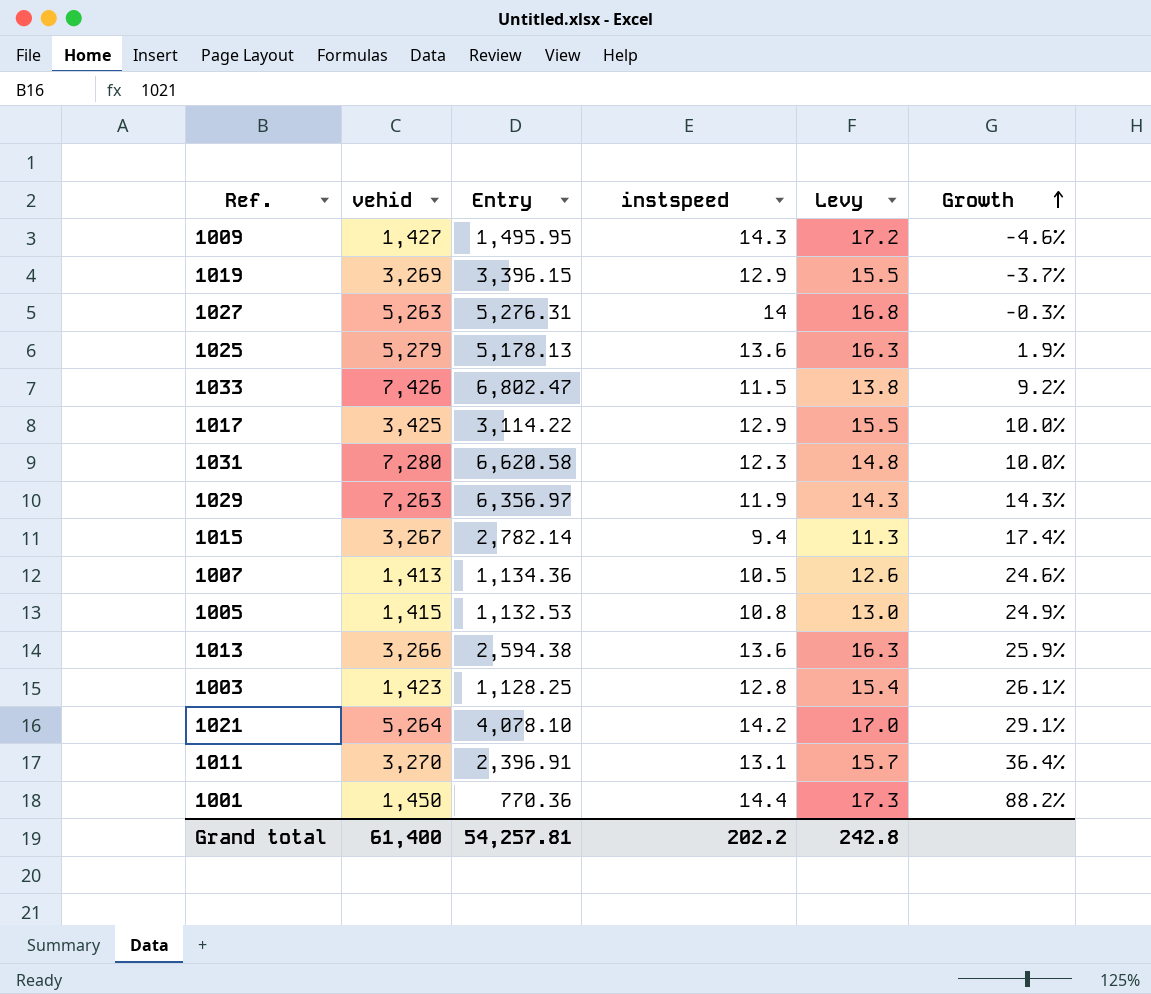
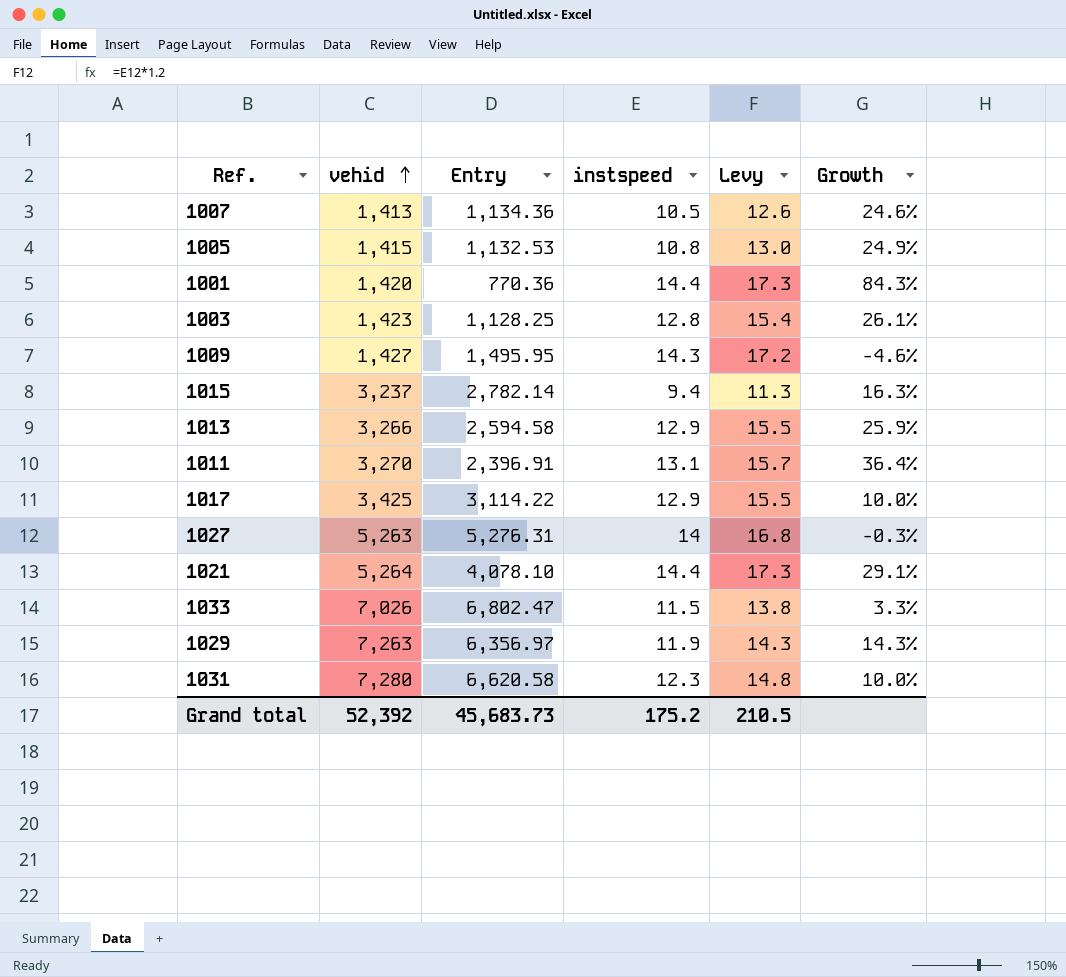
row order: Growth ascending -> vehid ascending
row 1019: 3,269 | 3,396.15 | 12.9 | 15.5 | -3.7% -> none
row 1025: 5,279 | 5,178.13 | 13.6 | 16.3 | 1.9% -> none
1001 | vehid: 1,450 -> 1,420
1001 | Growth: 88.2% -> 84.3%
1015 | vehid: 3,267 -> 3,237
1015 | Growth: 17.4% -> 16.3%
1013 | Entry: 2,594.38 -> 2,594.58
1013 | instspeed: 13.6 -> 12.9
1013 | Levy: 16.3 -> 15.5
1021 | instspeed: 14.2 -> 14.4
1021 | Levy: 17.0 -> 17.3
1033 | vehid: 7,426 -> 7,026
1033 | Growth: 9.2% -> 3.3%
Grand total | vehid: 61,400 -> 52,392
Grand total | Entry: 54,257.81 -> 45,683.73
Grand total | instspeed: 202.2 -> 175.2
Grand total | Levy: 242.8 -> 210.5

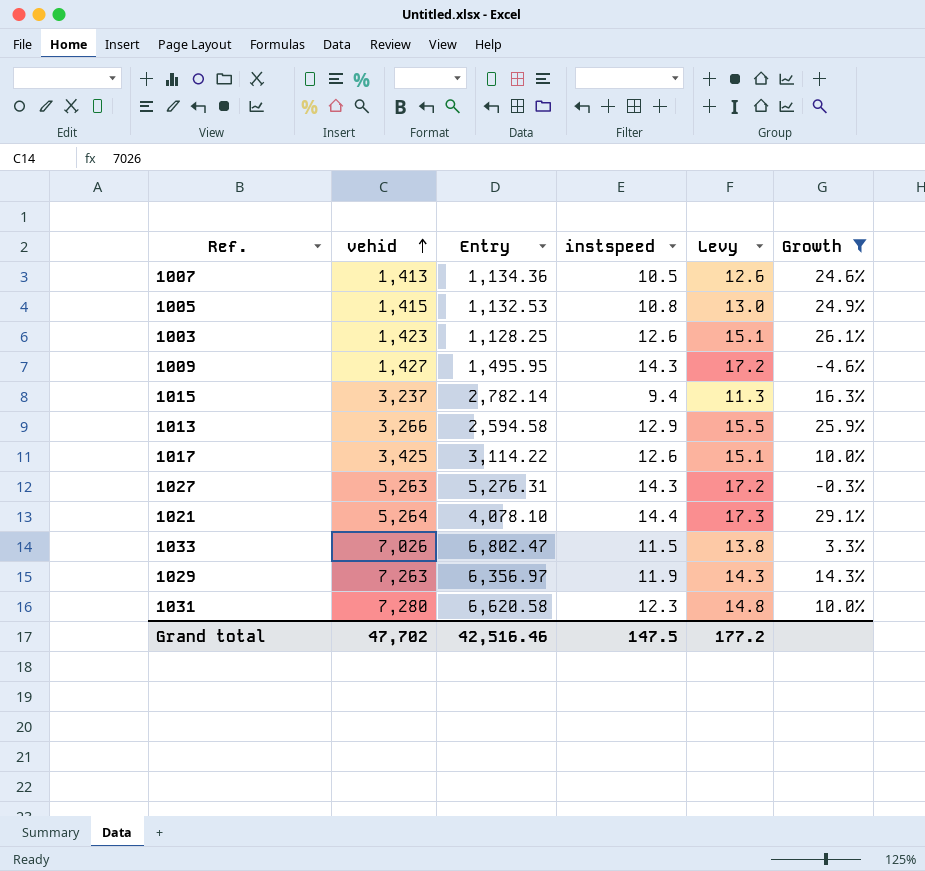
filter: none -> Growth <= 29.1%
1003 | instspeed: 12.8 -> 12.6
1003 | Levy: 15.4 -> 15.1
1017 | instspeed: 12.9 -> 12.6
1017 | Levy: 15.5 -> 15.1
1027 | instspeed: 14 -> 14.3
1027 | Levy: 16.8 -> 17.2
Grand total | vehid: 52,392 -> 47,702
Grand total | Entry: 45,683.73 -> 42,516.46
Grand total | instspeed: 175.2 -> 147.5
Grand total | Levy: 210.5 -> 177.2

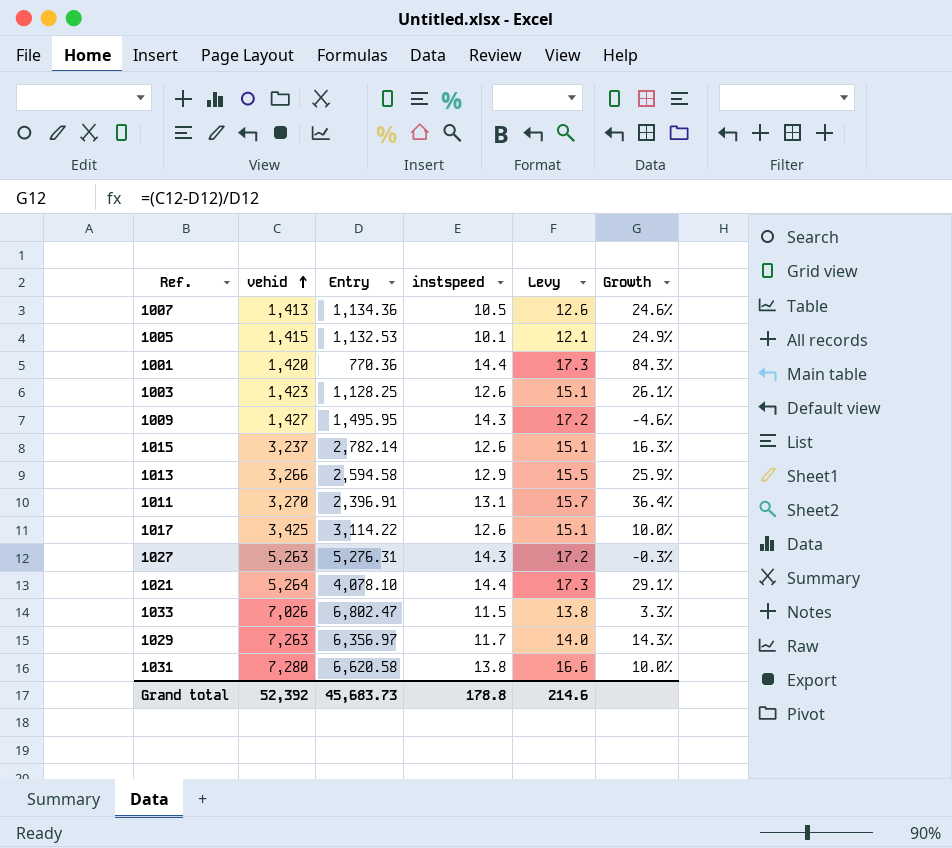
filter: Growth <= 29.1% -> none
1005 | instspeed: 10.8 -> 10.1
1005 | Levy: 13.0 -> 12.1
1015 | instspeed: 9.4 -> 12.6
1015 | Levy: 11.3 -> 15.1
1029 | instspeed: 11.9 -> 11.7
1029 | Levy: 14.3 -> 14.0
1031 | instspeed: 12.3 -> 13.8
1031 | Levy: 14.8 -> 16.6
Grand total | vehid: 47,702 -> 52,392
Grand total | Entry: 42,516.46 -> 45,683.73
Grand total | instspeed: 147.5 -> 178.8
Grand total | Levy: 177.2 -> 214.6

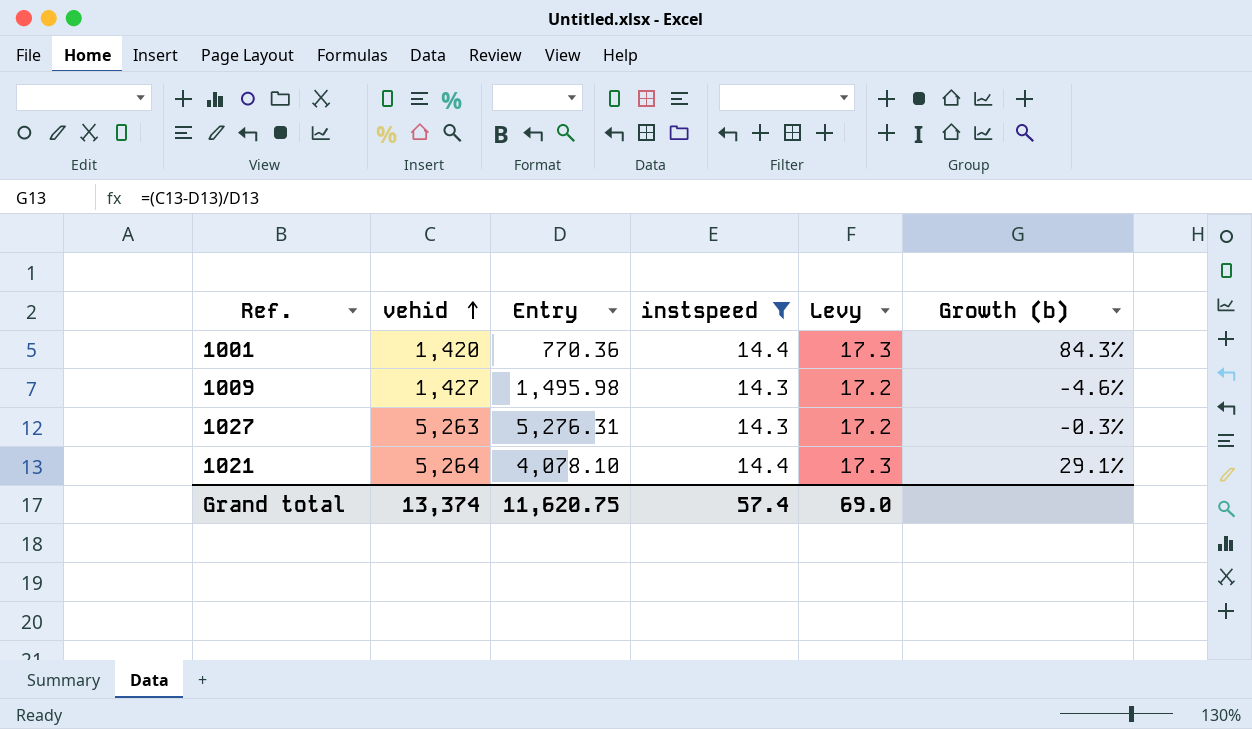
filter: none -> instspeed >= 14.3
column name: Growth -> Growth (b)
1009 | Entry: 1,495.95 -> 1,495.98
Grand total | vehid: 52,392 -> 13,374
Grand total | Entry: 45,683.73 -> 11,620.75
Grand total | instspeed: 178.8 -> 57.4
Grand total | Levy: 214.6 -> 69.0

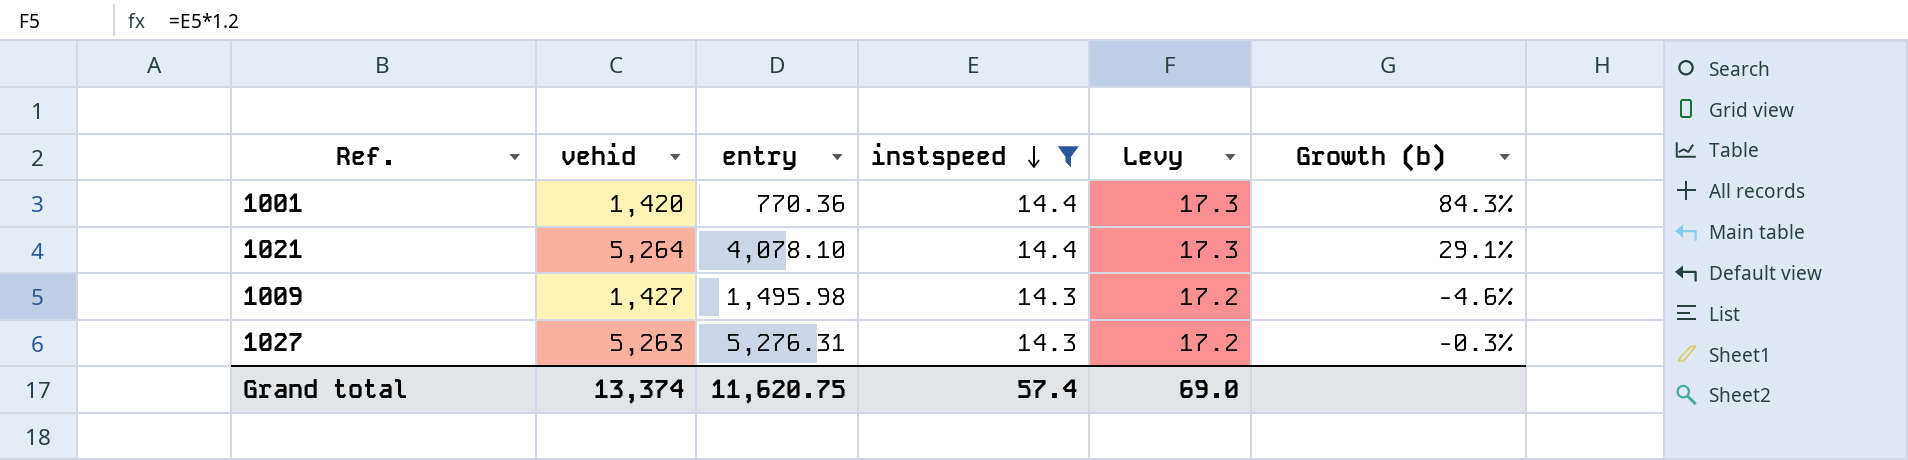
row order: vehid ascending -> instspeed descending
column name: Entry -> entry

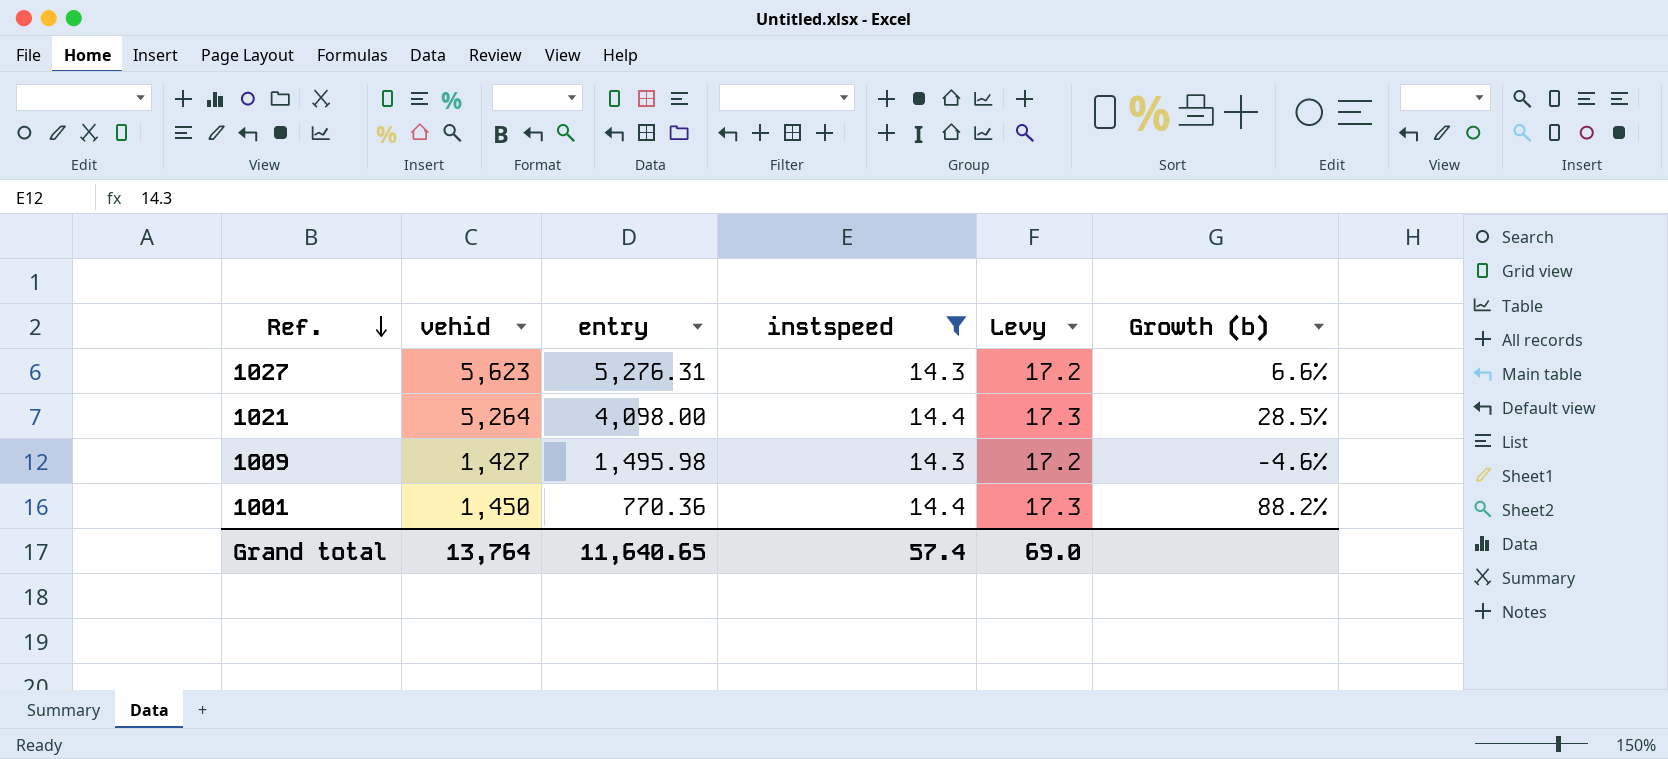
row order: instspeed descending -> Ref. descending
1027 | vehid: 5,263 -> 5,623
1027 | Growth (b): -0.3% -> 6.6%
1021 | entry: 4,078.10 -> 4,098.00
1021 | Growth (b): 29.1% -> 28.5%
1001 | vehid: 1,420 -> 1,450
1001 | Growth (b): 84.3% -> 88.2%
Grand total | vehid: 13,374 -> 13,764
Grand total | entry: 11,620.75 -> 11,640.65

